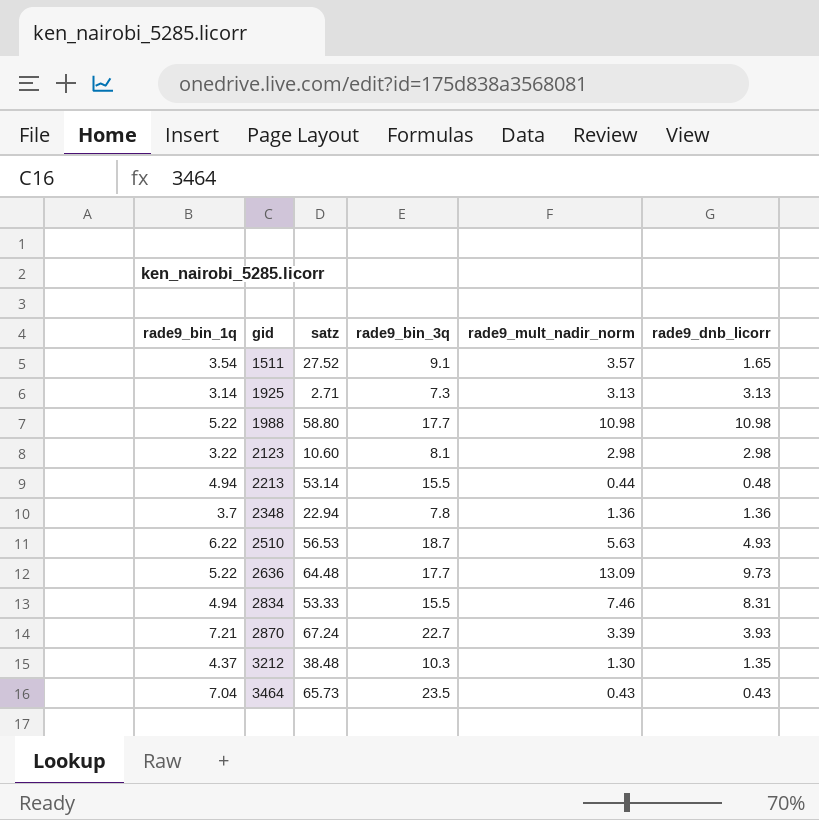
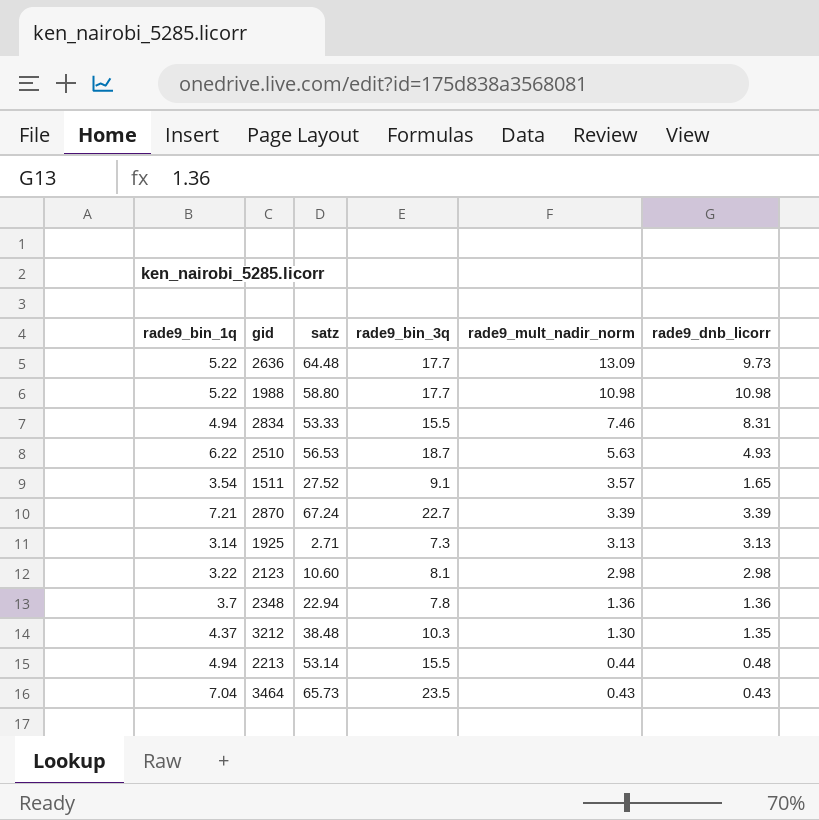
row order: gid ascending -> rade9_mult_nadir_norm descending
2870 | rade9_dnb_licorr: 3.93 -> 3.39

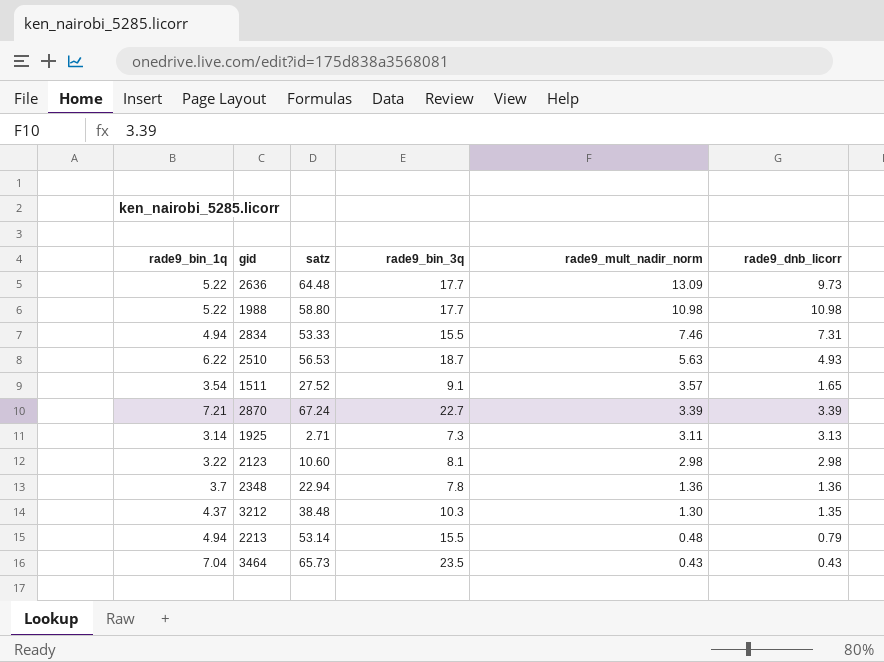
2834 | rade9_dnb_licorr: 8.31 -> 7.31
1925 | rade9_mult_nadir_norm: 3.13 -> 3.11
2213 | rade9_mult_nadir_norm: 0.44 -> 0.48
2213 | rade9_dnb_licorr: 0.48 -> 0.79

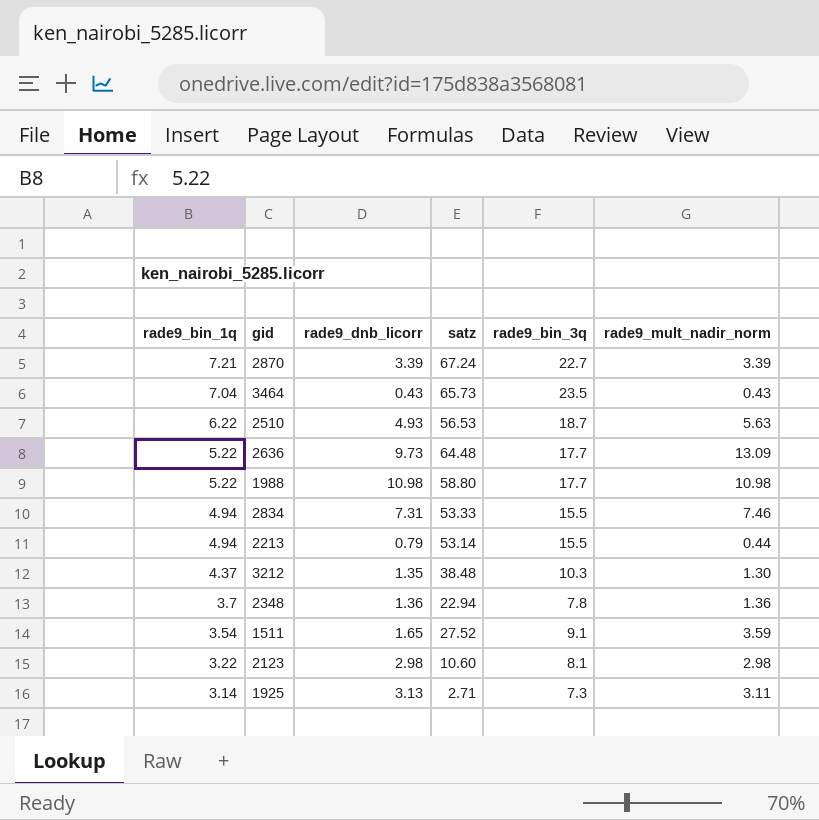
row order: rade9_mult_nadir_norm descending -> rade9_bin_1q descending
column rade9_dnb_licorr | position: 6 -> 3
2213 | rade9_mult_nadir_norm: 0.48 -> 0.44
1511 | rade9_mult_nadir_norm: 3.57 -> 3.59

